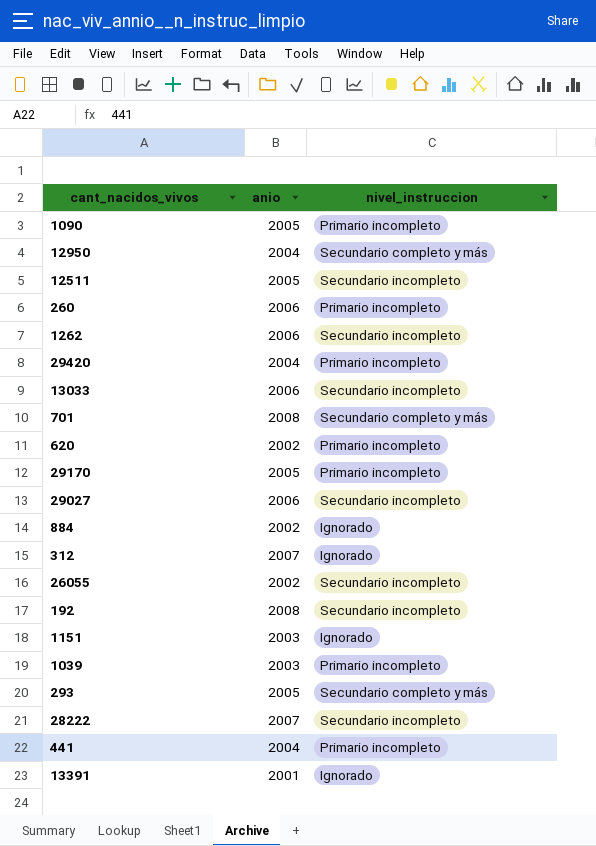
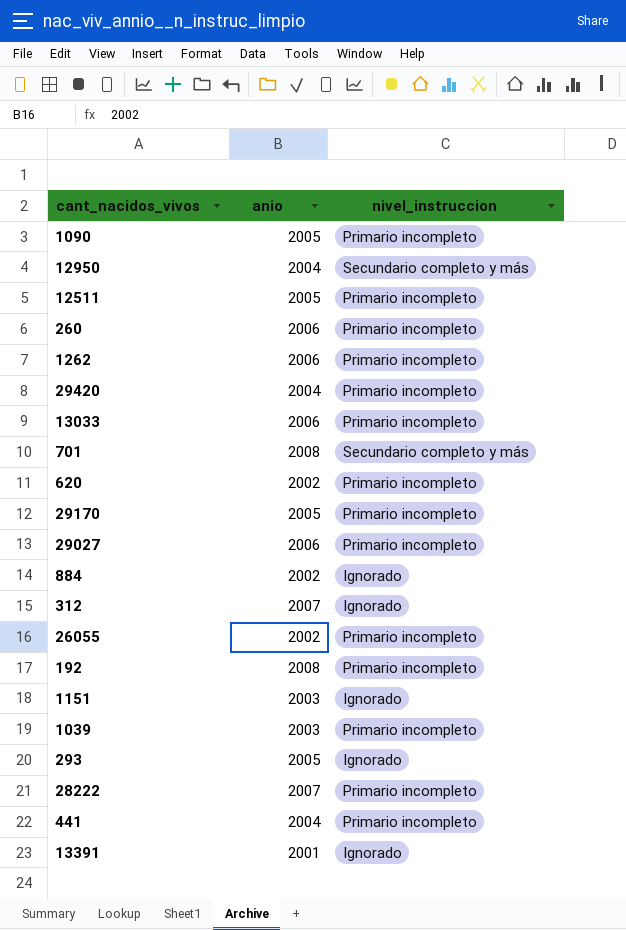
12511 | nivel_instruccion: Secundario incompleto -> Primario incompleto
1262 | nivel_instruccion: Secundario incompleto -> Primario incompleto
13033 | nivel_instruccion: Secundario incompleto -> Primario incompleto
29027 | nivel_instruccion: Secundario incompleto -> Primario incompleto
26055 | nivel_instruccion: Secundario incompleto -> Primario incompleto
192 | nivel_instruccion: Secundario incompleto -> Primario incompleto
293 | nivel_instruccion: Secundario completo y más -> Ignorado
28222 | nivel_instruccion: Secundario incompleto -> Primario incompleto

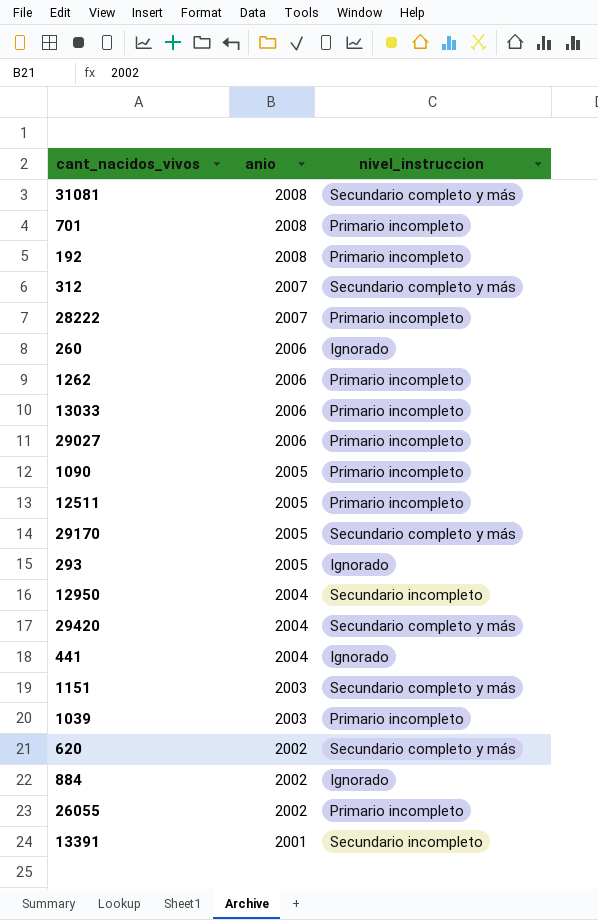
row order: none -> anio descending
row 31081: none -> 2008 | Secundario completo y más
701 | nivel_instruccion: Secundario completo y más -> Primario incompleto
312 | nivel_instruccion: Ignorado -> Secundario completo y más
260 | nivel_instruccion: Primario incompleto -> Ignorado
29170 | nivel_instruccion: Primario incompleto -> Secundario completo y más
12950 | nivel_instruccion: Secundario completo y más -> Secundario incompleto
29420 | nivel_instruccion: Primario incompleto -> Secundario completo y más
441 | nivel_instruccion: Primario incompleto -> Ignorado
1151 | nivel_instruccion: Ignorado -> Secundario completo y más
620 | nivel_instruccion: Primario incompleto -> Secundario completo y más
13391 | nivel_instruccion: Ignorado -> Secundario incompleto

